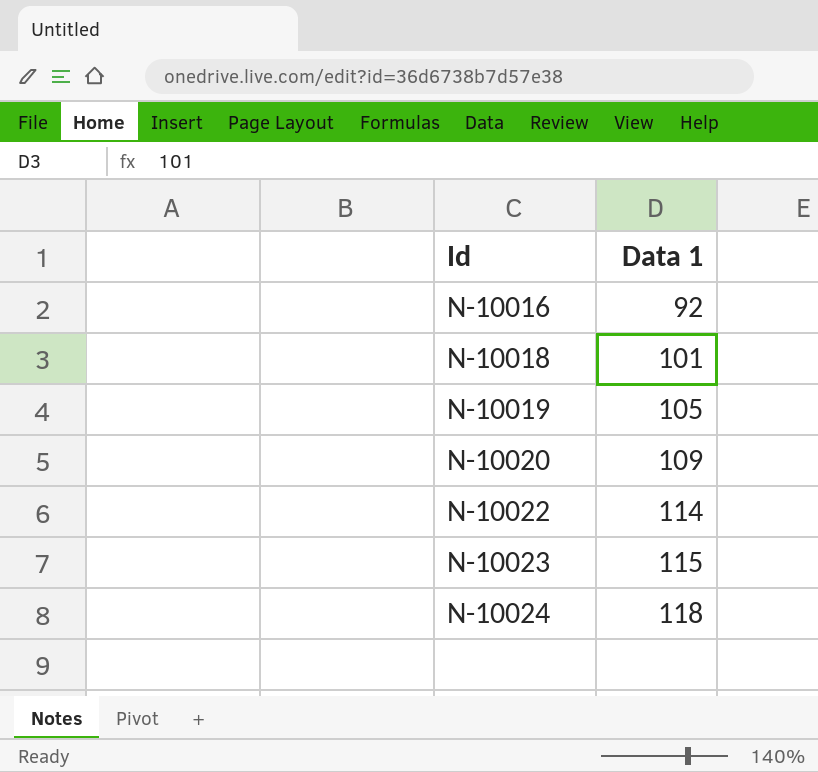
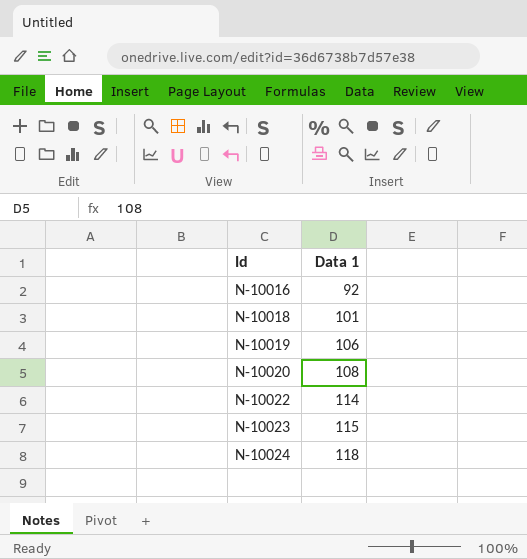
N-10019 | Data 1: 105 -> 106
N-10020 | Data 1: 109 -> 108

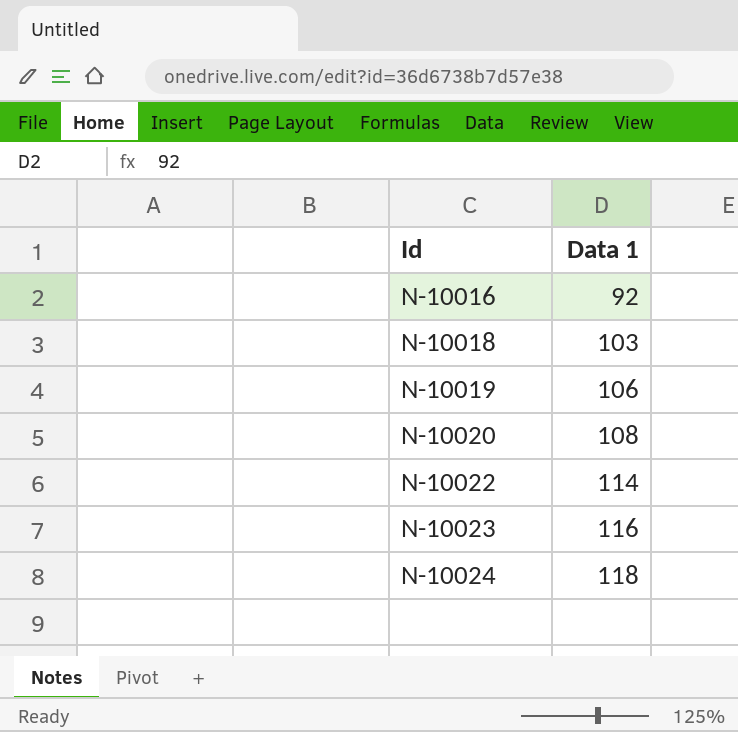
N-10018 | Data 1: 101 -> 103
N-10023 | Data 1: 115 -> 116

